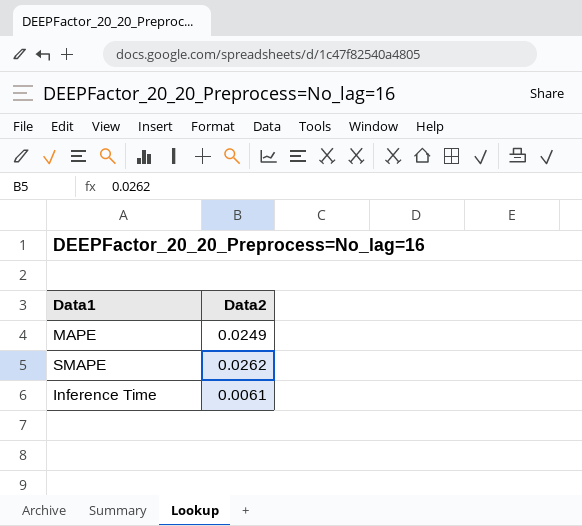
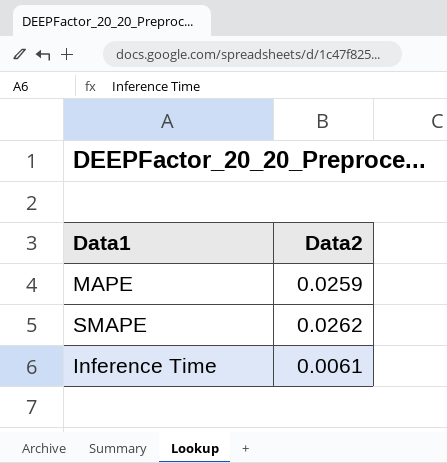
MAPE | Data2: 0.0249 -> 0.0259

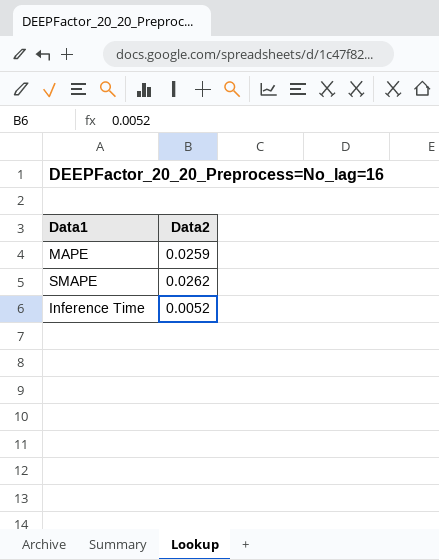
Inference Time | Data2: 0.0061 -> 0.0052

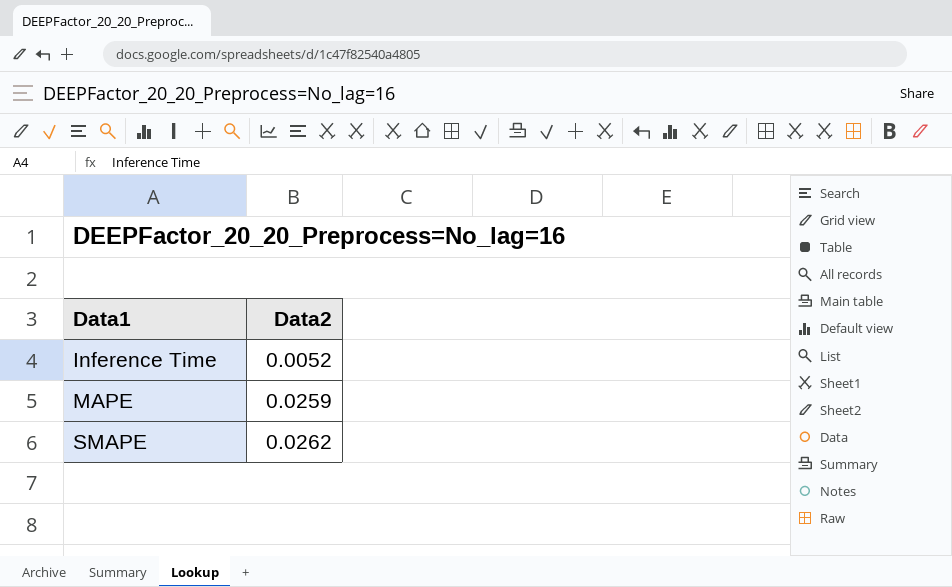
row order: none -> Data1 ascending

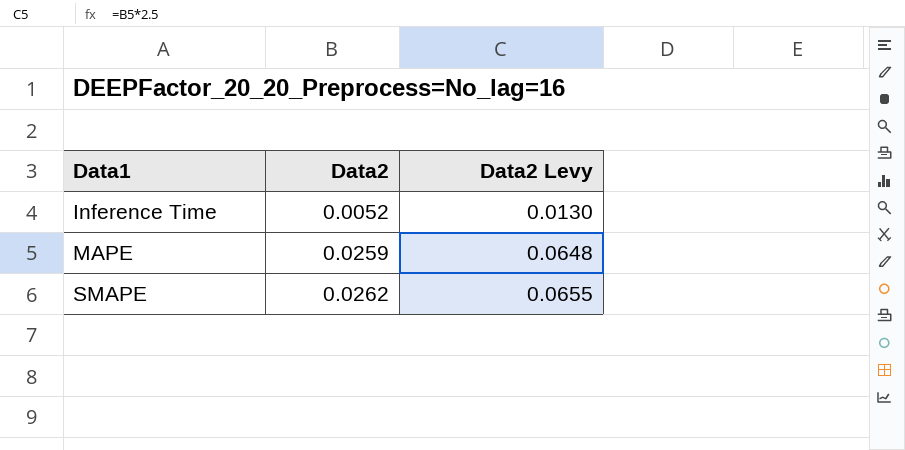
column Data2 Levy | formula: none -> [Data2] * 2.5

